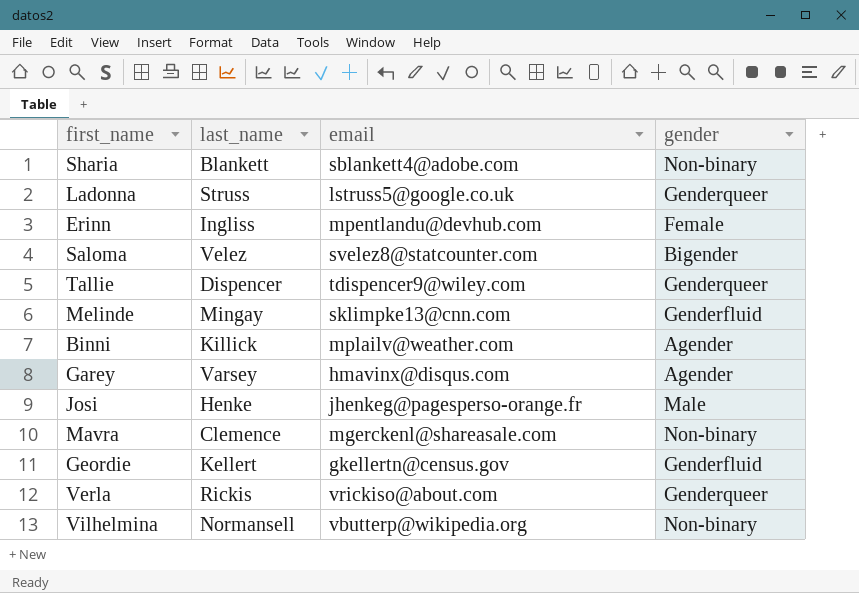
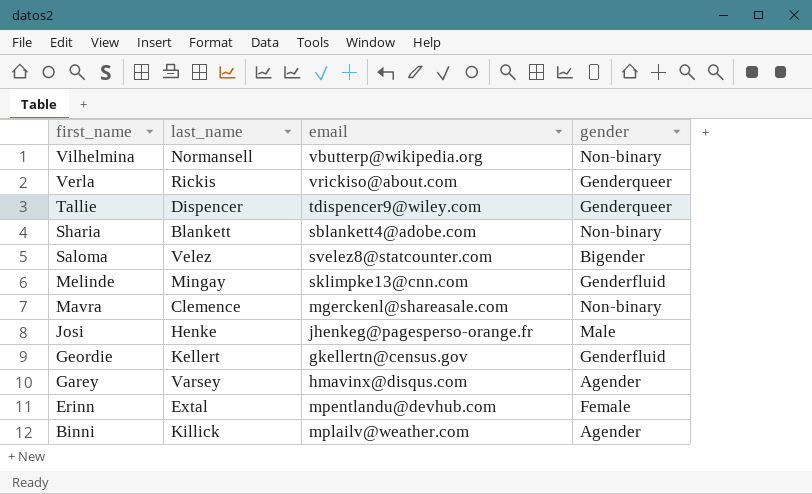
row order: none -> first_name descending
row Ladonna: Struss | lstruss5@google.co.uk | Genderqueer -> none
Erinn | last_name: Ingliss -> Extal

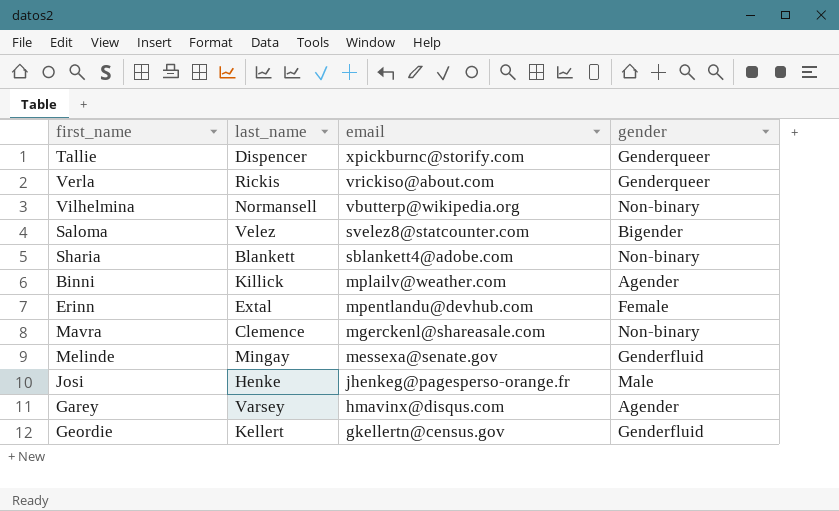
row order: first_name descending -> email descending
Tallie | email: tdispencer9@wiley.com -> xpickburnc@storify.com
Melinde | email: sklimpke13@cnn.com -> messexa@senate.gov

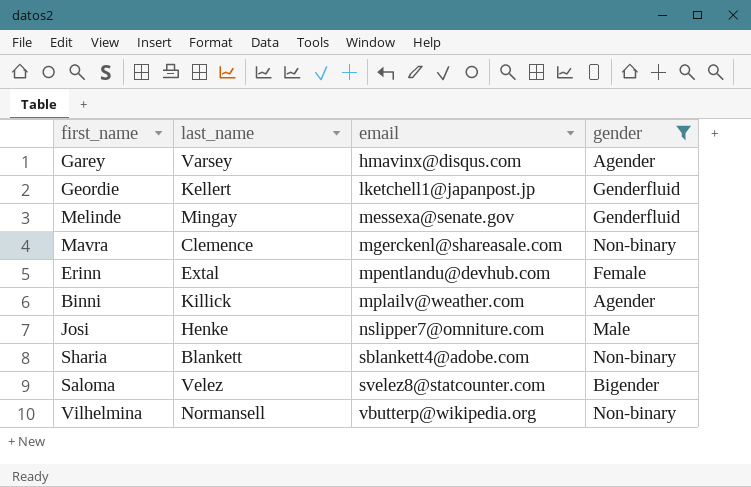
filter: none -> gender != Genderqueer
row order: email descending -> email ascending
Geordie | email: gkellertn@census.gov -> lketchell1@japanpost.jp
Josi | email: jhenkeg@pagesperso-orange.fr -> nslipper7@omniture.com

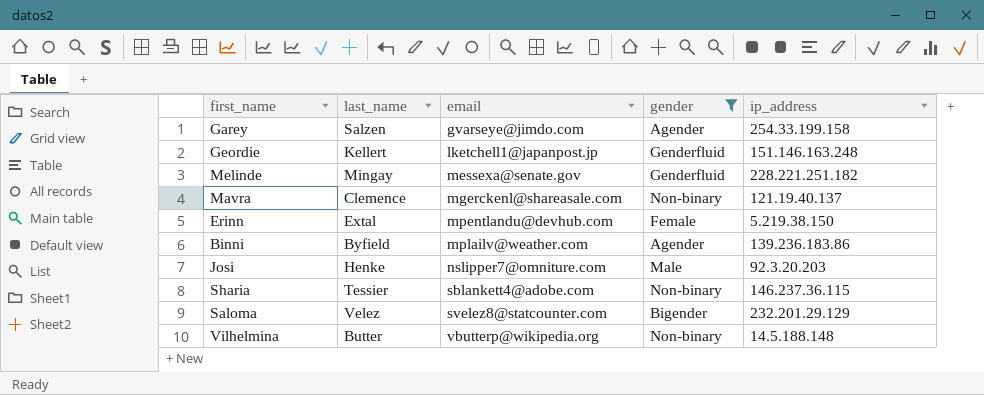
column ip_address | position: none -> 5
Garey | last_name: Varsey -> Salzen
Garey | email: hmavinx@disqus.com -> gvarseye@jimdo.com
Binni | last_name: Killick -> Byfield
Sharia | last_name: Blankett -> Tessier
Vilhelmina | last_name: Normansell -> Butter

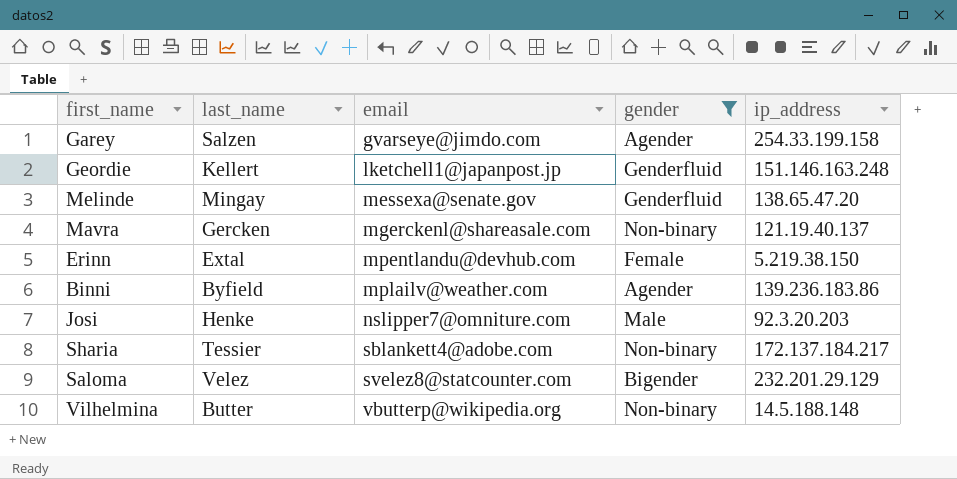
Melinde | ip_address: 228.221.251.182 -> 138.65.47.20
Mavra | last_name: Clemence -> Gercken
Sharia | ip_address: 146.237.36.115 -> 172.137.184.217

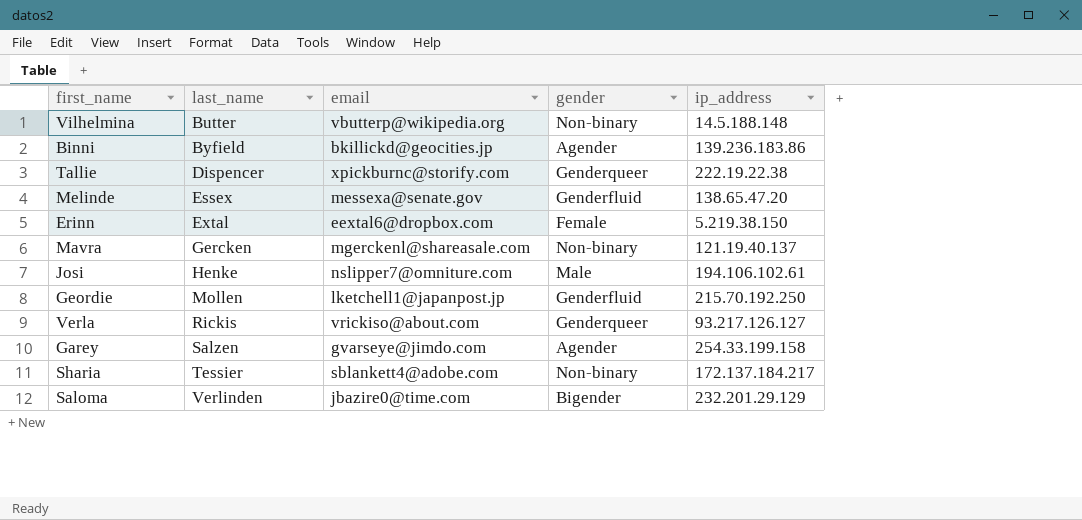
filter: gender != Genderqueer -> none
row order: email ascending -> last_name ascending
Binni | email: mplailv@weather.com -> bkillickd@geocities.jp
Melinde | last_name: Mingay -> Essex
Erinn | email: mpentlandu@devhub.com -> eextal6@dropbox.com
Josi | ip_address: 92.3.20.203 -> 194.106.102.61
Geordie | last_name: Kellert -> Mollen
Geordie | ip_address: 151.146.163.248 -> 215.70.192.250
Saloma | last_name: Velez -> Verlinden
Saloma | email: svelez8@statcounter.com -> jbazire0@time.com

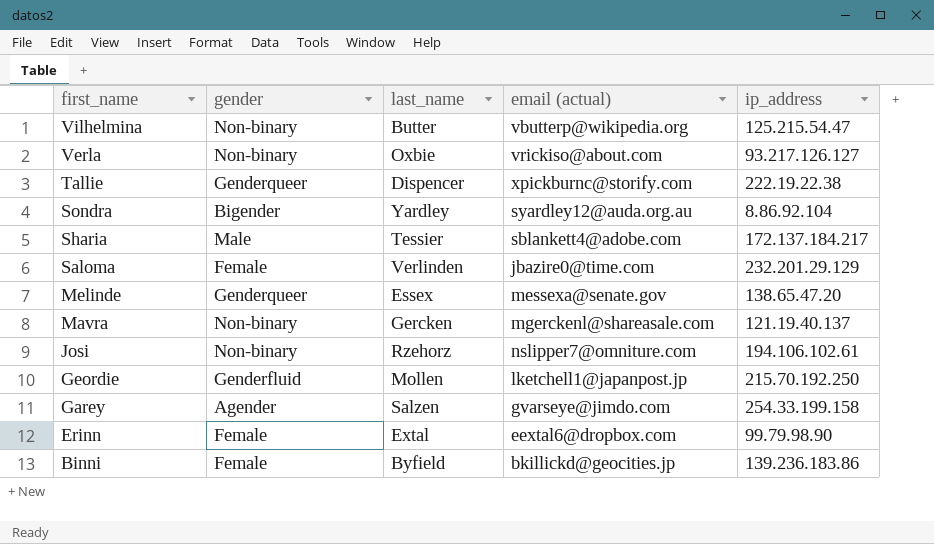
row order: last_name ascending -> first_name descending
column gender | position: 4 -> 2
column name: email -> email (actual)
Vilhelmina | ip_address: 14.5.188.148 -> 125.215.54.47
Verla | gender: Genderqueer -> Non-binary
Verla | last_name: Rickis -> Oxbie
row Sondra: none -> Bigender | Yardley | syardley12@auda.org.au | 8.86.92.104
Sharia | gender: Non-binary -> Male
Saloma | gender: Bigender -> Female
Melinde | gender: Genderfluid -> Genderqueer
Josi | gender: Male -> Non-binary
Josi | last_name: Henke -> Rzehorz
Erinn | ip_address: 5.219.38.150 -> 99.79.98.90
Binni | gender: Agender -> Female

